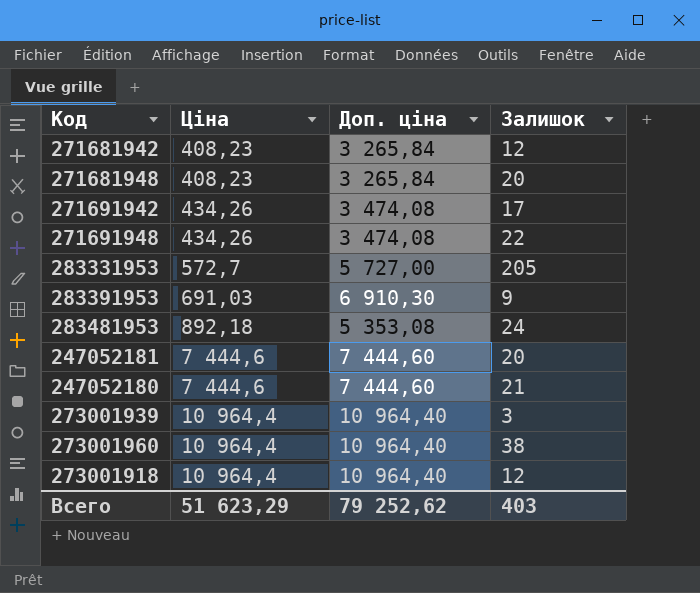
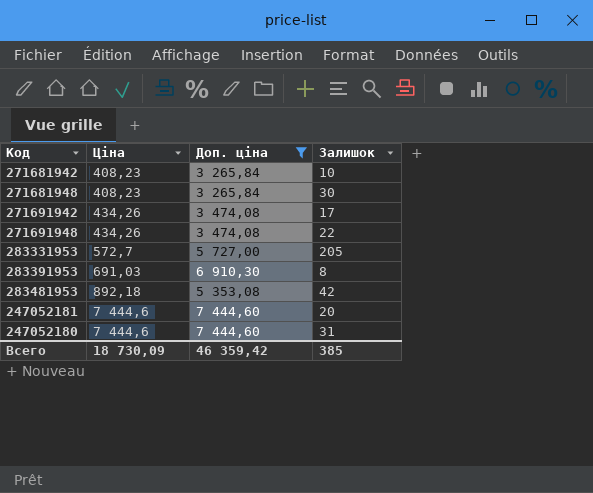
filter: none -> Доп. ціна != 10 964,40
271681942 | Залишок: 12 -> 10
271681948 | Залишок: 20 -> 30
283391953 | Залишок: 9 -> 8
283481953 | Залишок: 24 -> 42
247052180 | Залишок: 21 -> 31
Всего | Ціна: 51 623,29 -> 18 730,09
Всего | Доп. ціна: 79 252,62 -> 46 359,42
Всего | Залишок: 403 -> 385

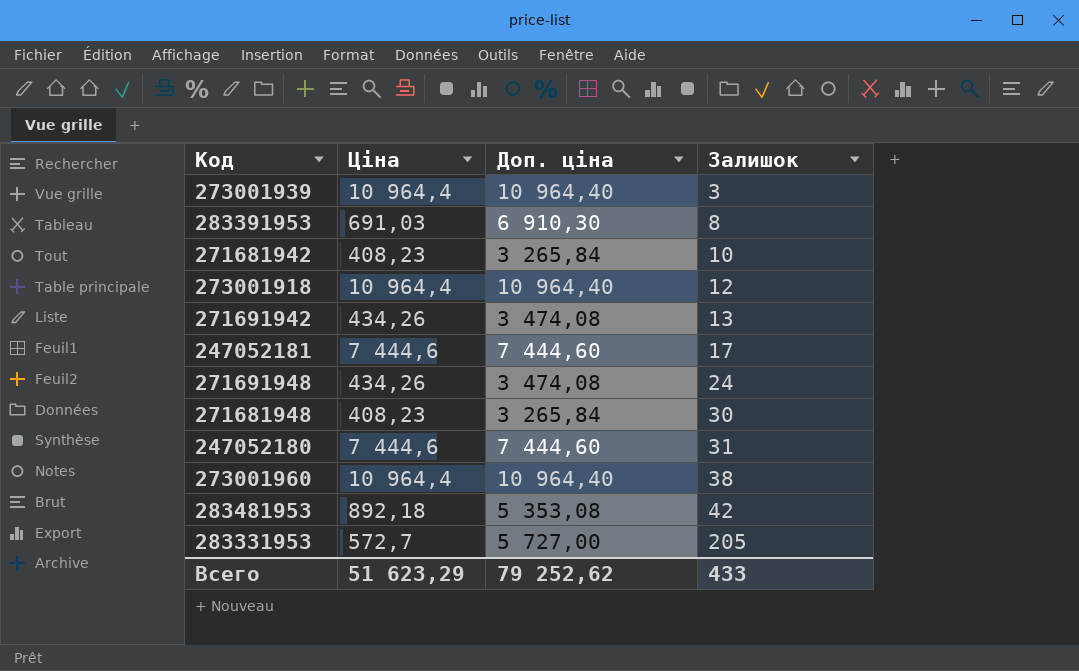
filter: Доп. ціна != 10 964,40 -> none
row order: Ціна ascending -> Залишок ascending
271691942 | Залишок: 17 -> 13
247052181 | Залишок: 20 -> 17
271691948 | Залишок: 22 -> 24
Всего | Ціна: 18 730,09 -> 51 623,29
Всего | Доп. ціна: 46 359,42 -> 79 252,62
Всего | Залишок: 385 -> 433

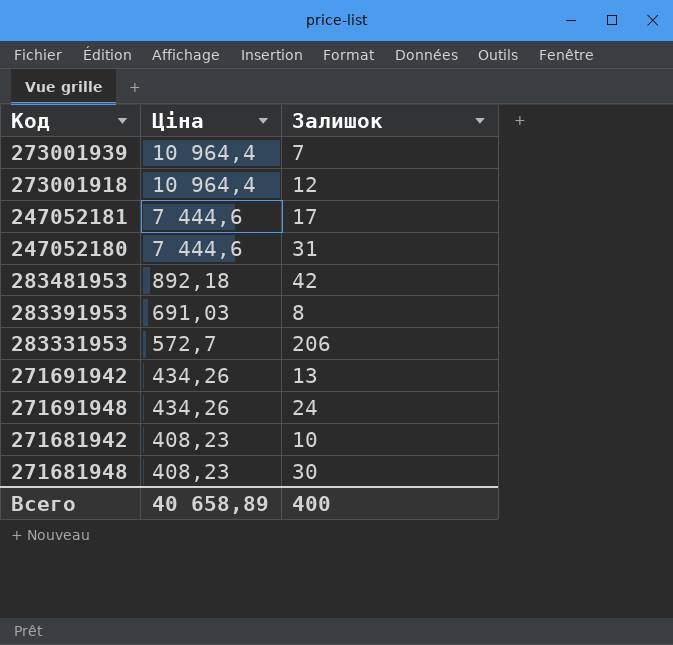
row order: Залишок ascending -> Ціна descending
column Доп. ціна | position: 3 -> none
row 273001960: 10 964,4 | 10 964,40 | 38 -> none
273001939 | Залишок: 3 -> 7
283331953 | Залишок: 205 -> 206
Всего | Ціна: 51 623,29 -> 40 658,89
Всего | Залишок: 433 -> 400

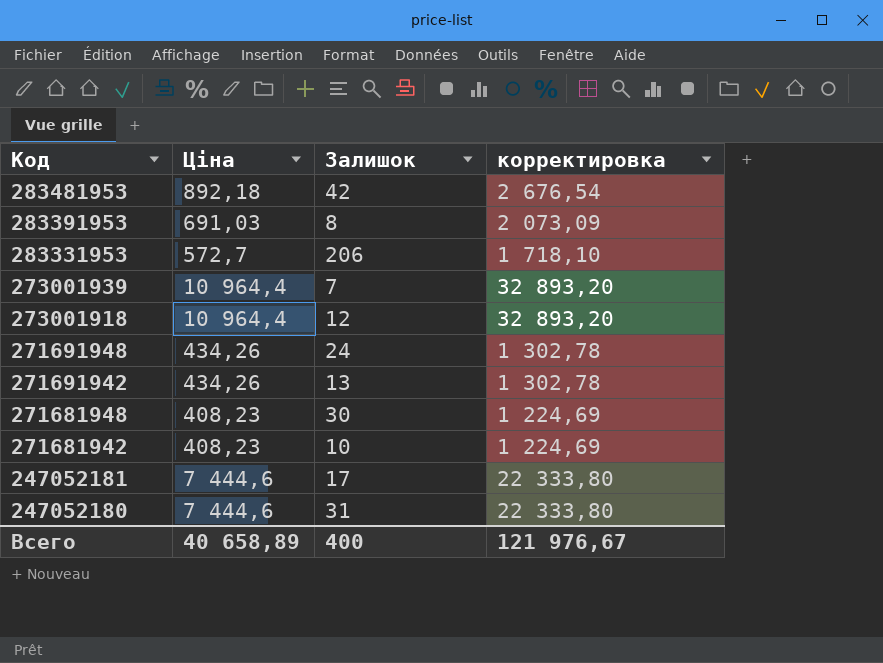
row order: Ціна descending -> Код descending
column корректировка | formula: none -> [Ціна] * 3

